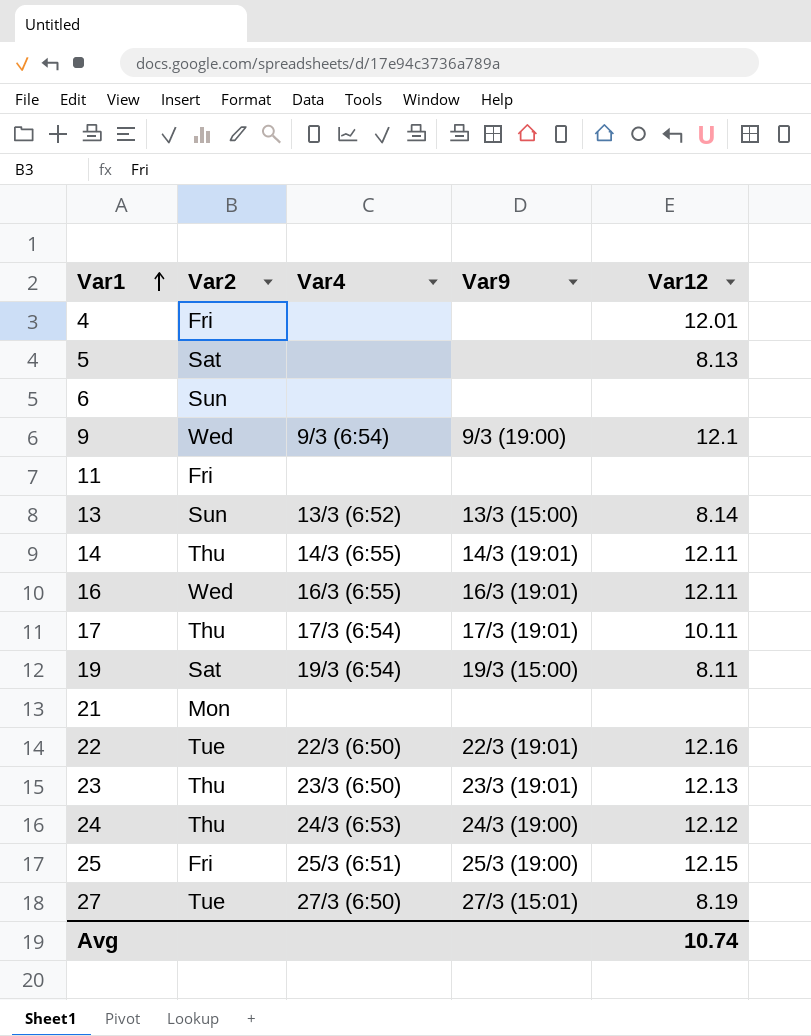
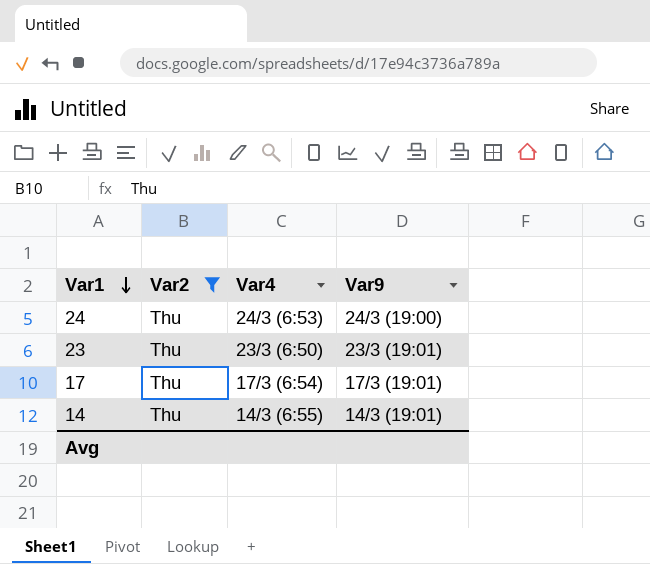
filter: none -> Var2 = Thu
row order: Var1 ascending -> Var1 descending
column Var12 | position: 5 -> none

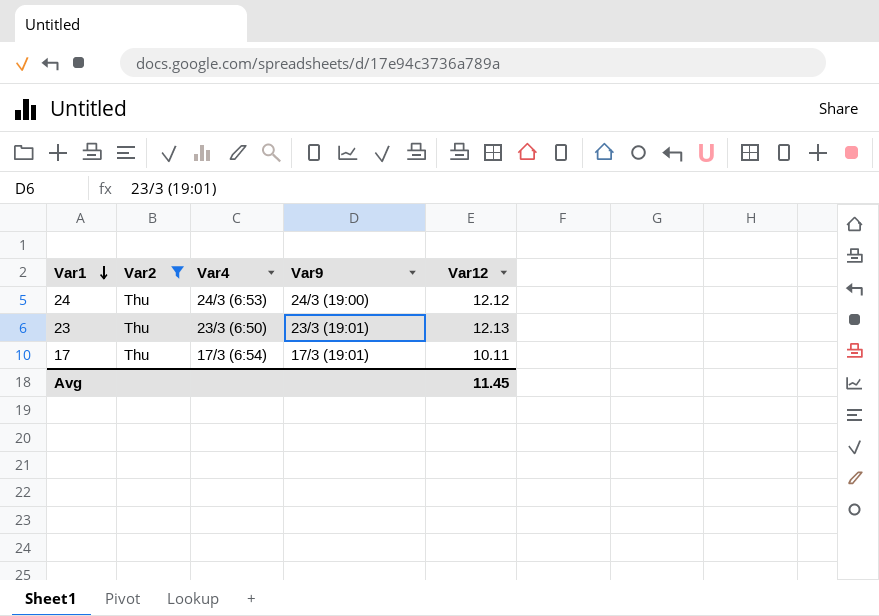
column Var12 | position: none -> 5
row 14: Thu | 14/3 (6:55) | 14/3 (19:01) -> none

